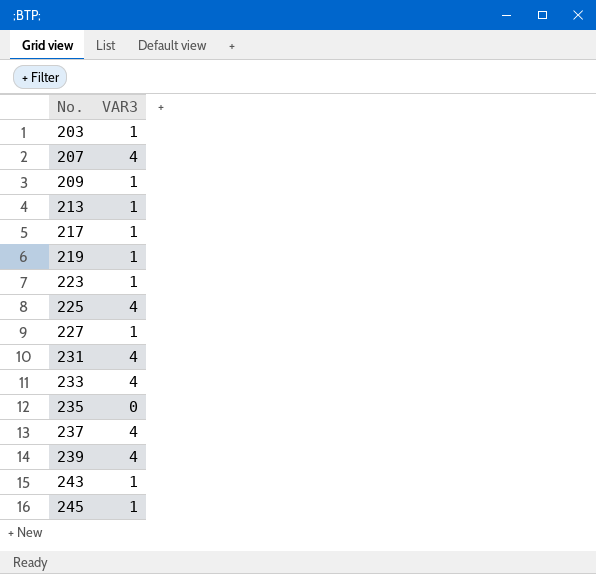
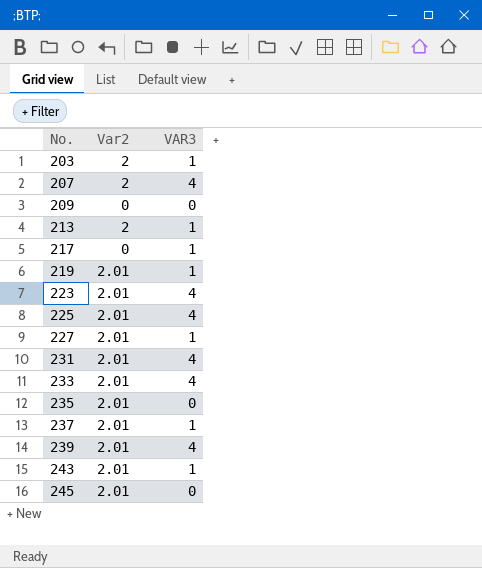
column Var2 | position: none -> 2
209 | VAR3: 1 -> 0
223 | VAR3: 1 -> 4
237 | VAR3: 4 -> 1
245 | VAR3: 1 -> 0

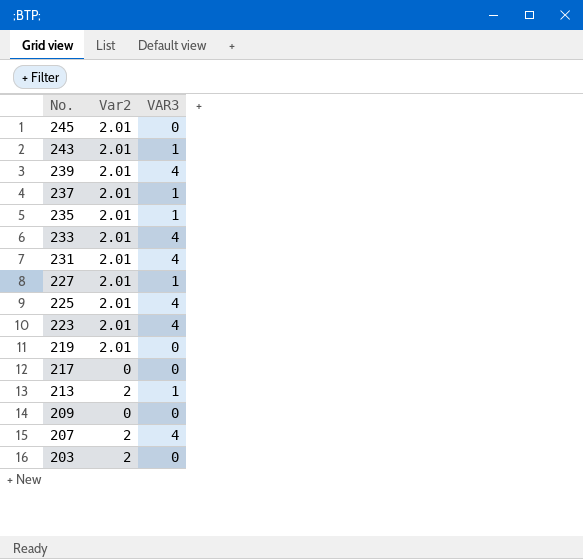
row order: No. ascending -> No. descending
235 | VAR3: 0 -> 1
219 | VAR3: 1 -> 0
217 | VAR3: 1 -> 0
203 | VAR3: 1 -> 0

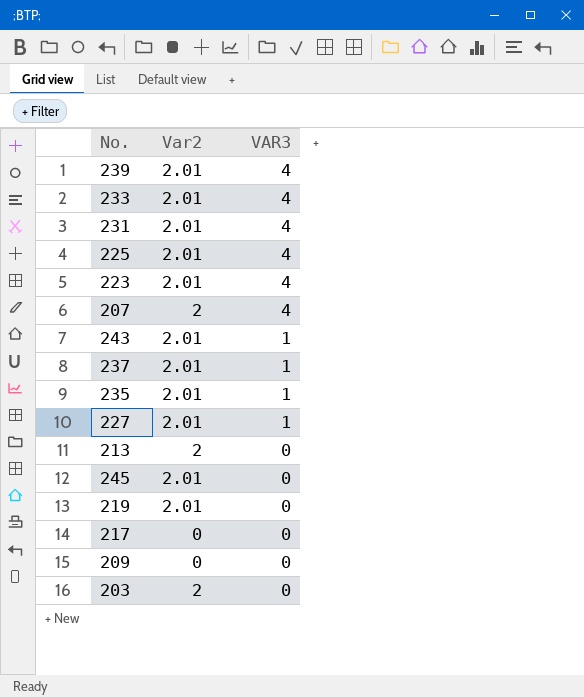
row order: No. descending -> VAR3 descending
213 | VAR3: 1 -> 0

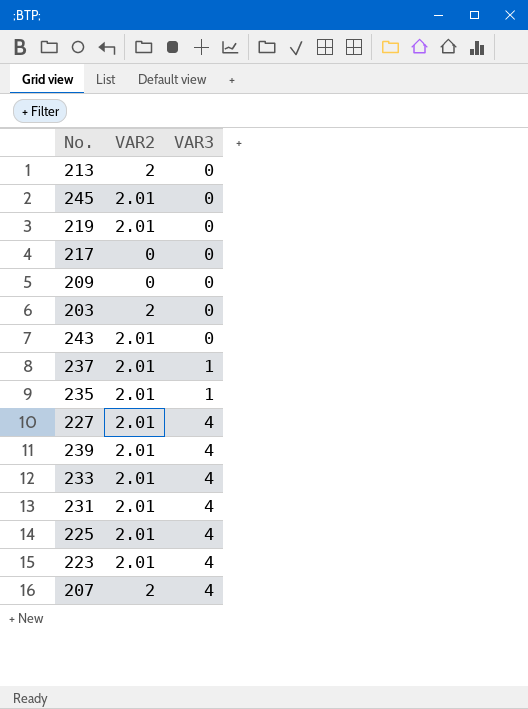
row order: VAR3 descending -> VAR3 ascending
column name: Var2 -> VAR2
243 | VAR3: 1 -> 0
227 | VAR3: 1 -> 4

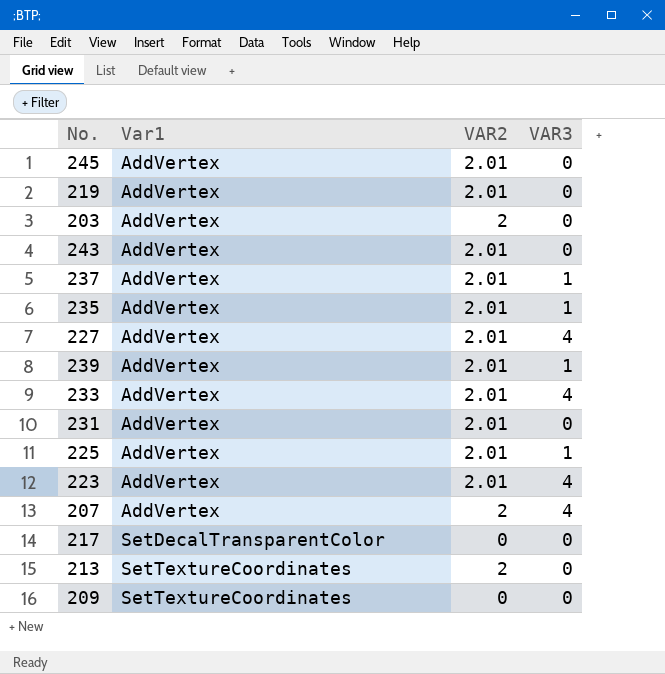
row order: VAR3 ascending -> Var1 ascending
column Var1 | position: none -> 2
239 | VAR3: 4 -> 1
231 | VAR3: 4 -> 0
225 | VAR3: 4 -> 1

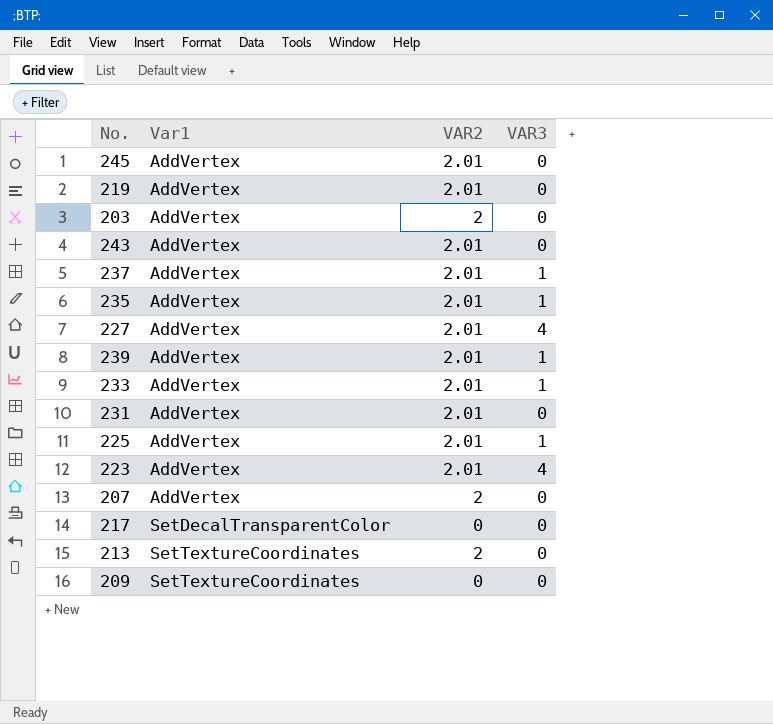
233 | VAR3: 4 -> 1
207 | VAR3: 4 -> 0

